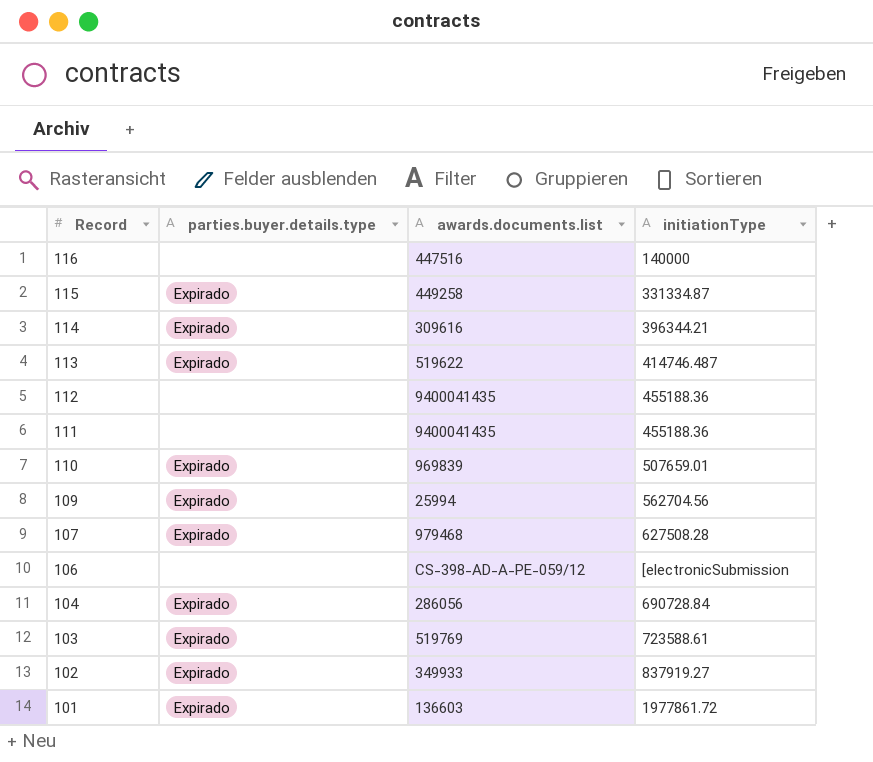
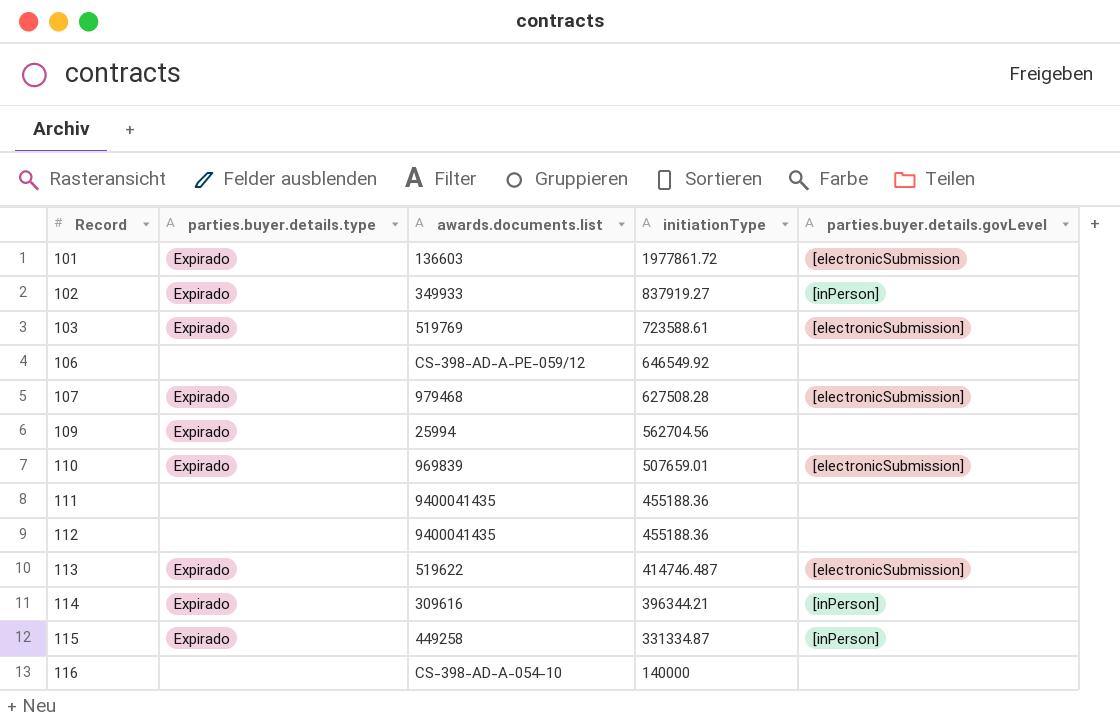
row order: Record descending -> Record ascending
column parties.buyer.details.govLevel | position: none -> 5
row 104: Expirado | 286056 | 690728.84 -> none
106 | initiationType: [electronicSubmission -> 646549.92
116 | awards.documents.list: 447516 -> CS-398-AD-A-054-10

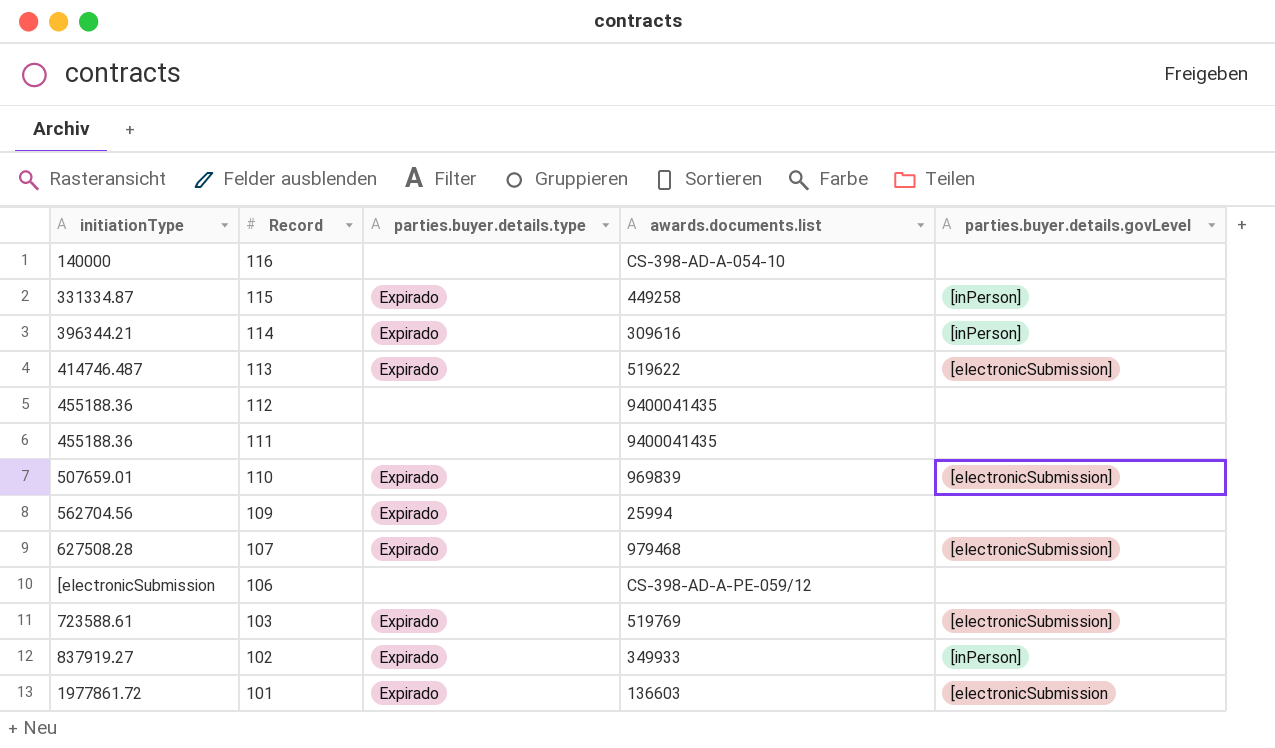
row order: Record ascending -> Record descending
column initiationType | position: 4 -> 1
106 | initiationType: 646549.92 -> [electronicSubmission

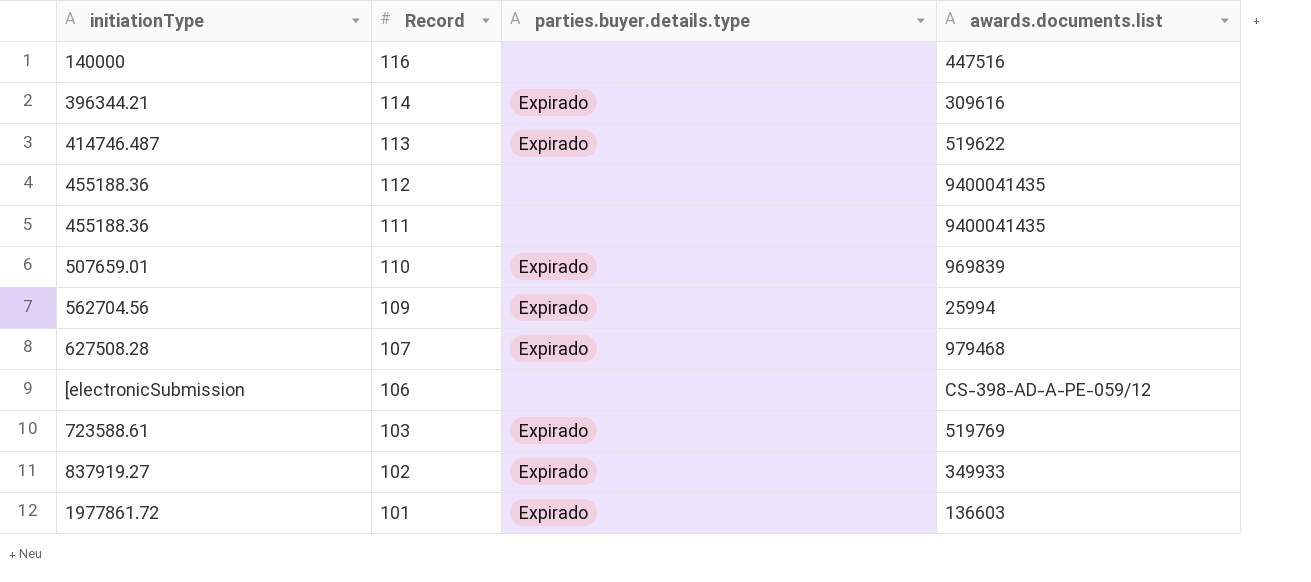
column parties.buyer.details.govLevel | position: 5 -> none
row 115: 331334.87 | Expirado | 449258 | [inPerson] -> none
116 | awards.documents.list: CS-398-AD-A-054-10 -> 447516

